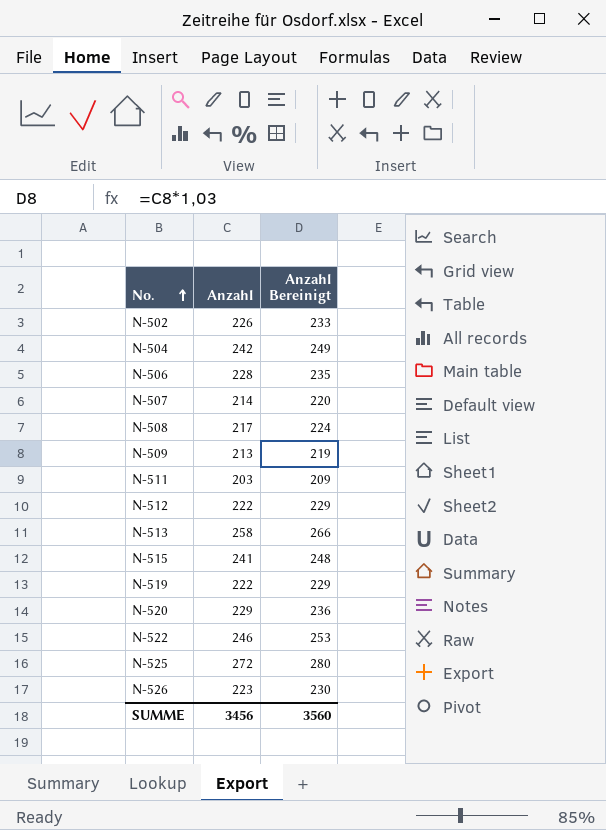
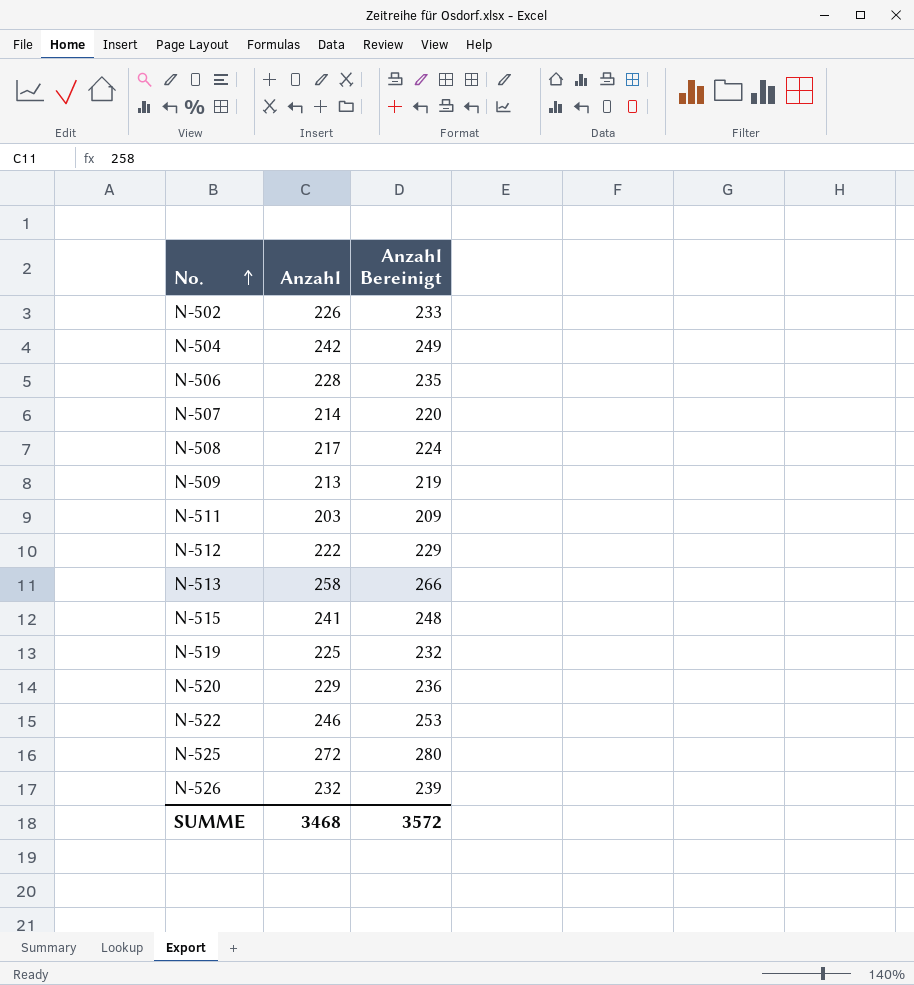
N-519 | Anzahl: 222 -> 225
N-519 | Anzahl Bereinigt: 229 -> 232
N-526 | Anzahl: 223 -> 232
N-526 | Anzahl Bereinigt: 230 -> 239
SUMME | Anzahl: 3456 -> 3468
SUMME | Anzahl Bereinigt: 3560 -> 3572

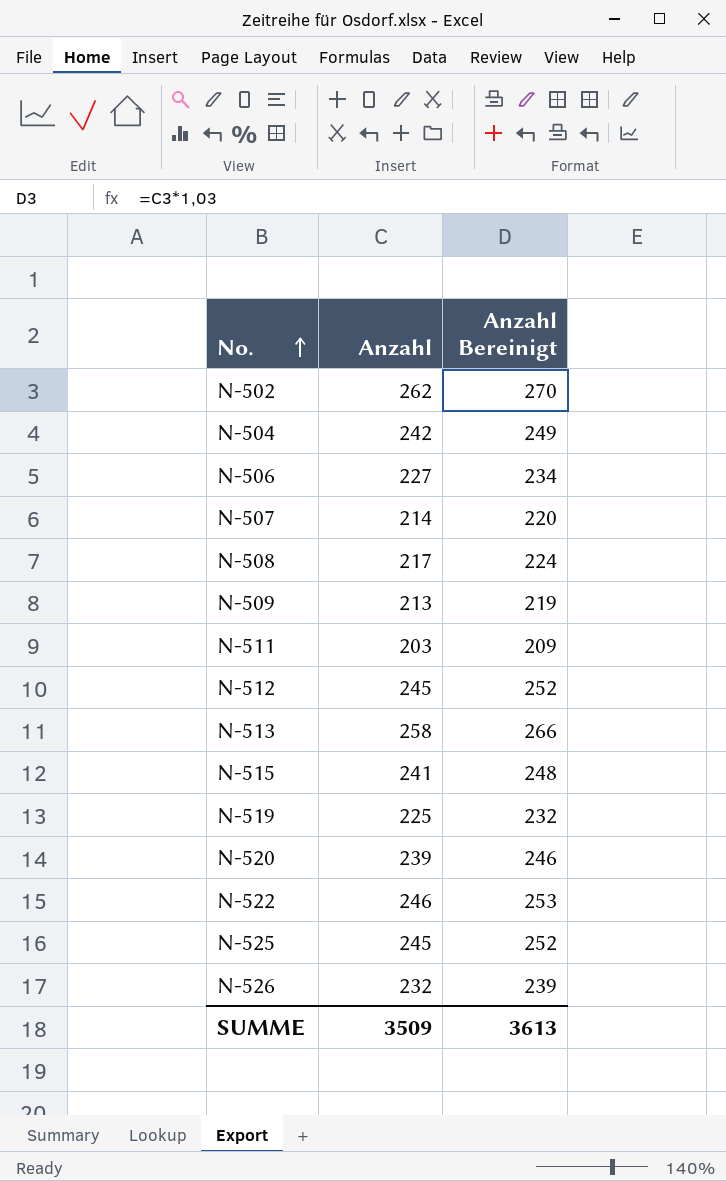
N-502 | Anzahl: 226 -> 262
N-502 | Anzahl Bereinigt: 233 -> 270
N-506 | Anzahl: 228 -> 227
N-506 | Anzahl Bereinigt: 235 -> 234
N-512 | Anzahl: 222 -> 245
N-512 | Anzahl Bereinigt: 229 -> 252
N-520 | Anzahl: 229 -> 239
N-520 | Anzahl Bereinigt: 236 -> 246
N-525 | Anzahl: 272 -> 245
N-525 | Anzahl Bereinigt: 280 -> 252
SUMME | Anzahl: 3468 -> 3509
SUMME | Anzahl Bereinigt: 3572 -> 3613

